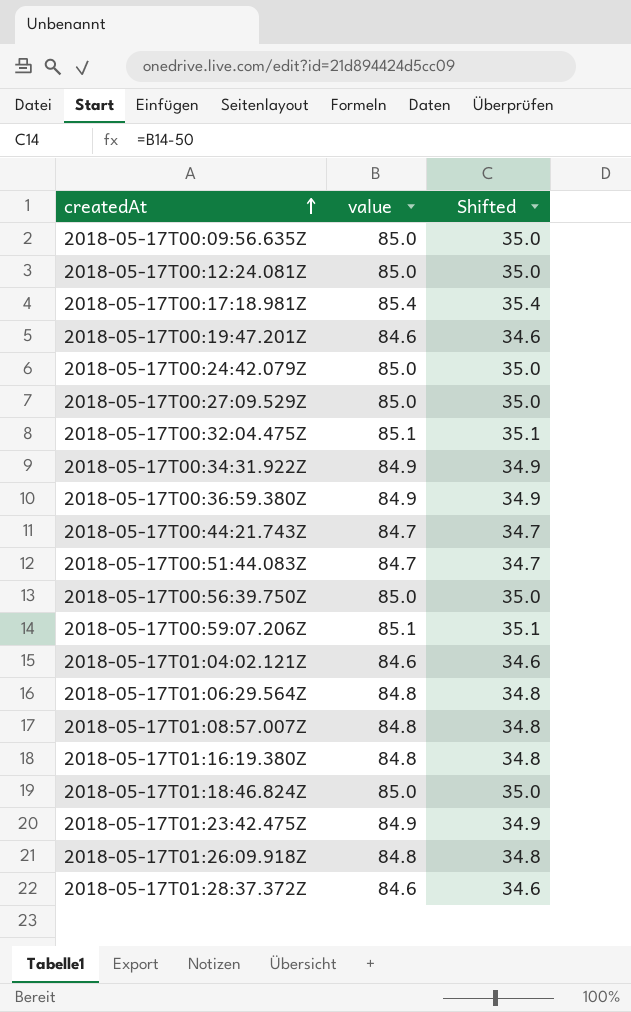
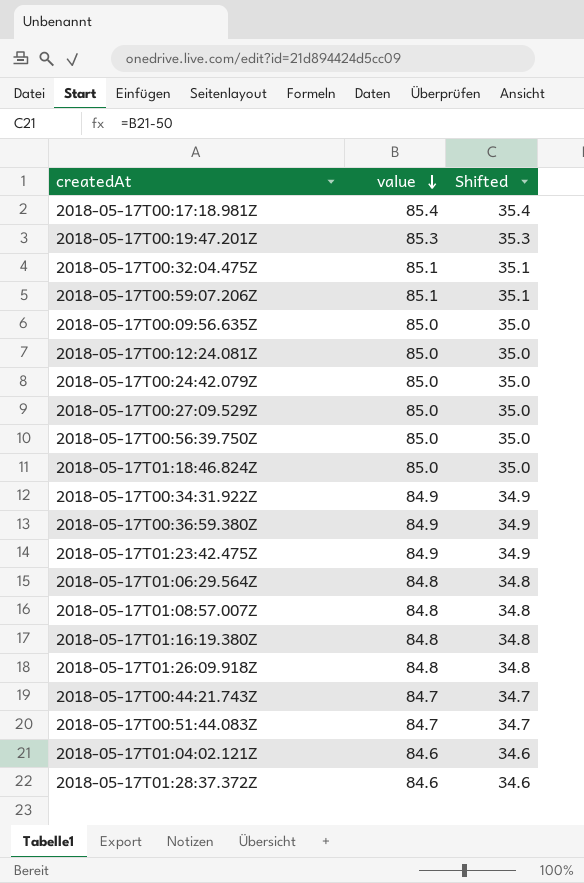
row order: createdAt ascending -> value descending
2018-05-17T00:19:47.201Z | value: 84.6 -> 85.3
2018-05-17T00:19:47.201Z | Shifted: 34.6 -> 35.3

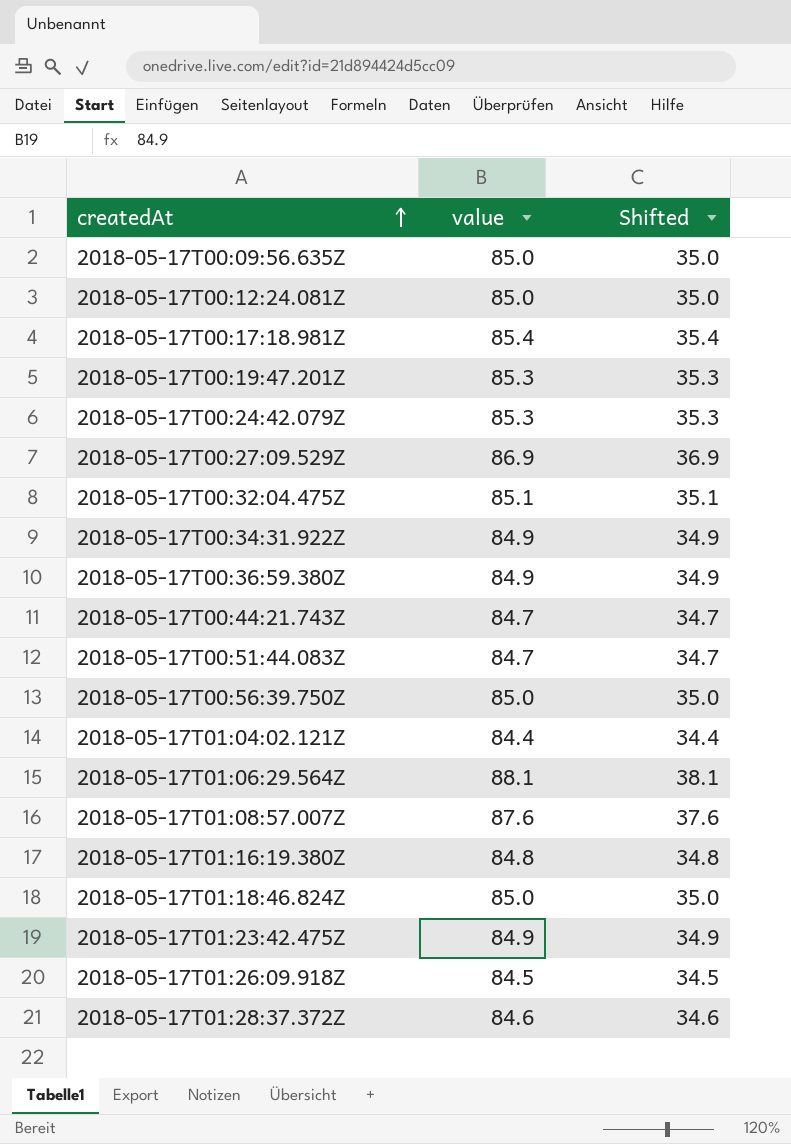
row order: value descending -> createdAt ascending
row 2018-05-17T00:59:07.206Z: 85.1 | 35.1 -> none
2018-05-17T00:24:42.079Z | value: 85.0 -> 85.3
2018-05-17T00:24:42.079Z | Shifted: 35.0 -> 35.3
2018-05-17T00:27:09.529Z | value: 85.0 -> 86.9
2018-05-17T00:27:09.529Z | Shifted: 35.0 -> 36.9
2018-05-17T01:04:02.121Z | value: 84.6 -> 84.4
2018-05-17T01:04:02.121Z | Shifted: 34.6 -> 34.4
2018-05-17T01:06:29.564Z | value: 84.8 -> 88.1
2018-05-17T01:06:29.564Z | Shifted: 34.8 -> 38.1
2018-05-17T01:08:57.007Z | value: 84.8 -> 87.6
2018-05-17T01:08:57.007Z | Shifted: 34.8 -> 37.6
2018-05-17T01:26:09.918Z | value: 84.8 -> 84.5
2018-05-17T01:26:09.918Z | Shifted: 34.8 -> 34.5

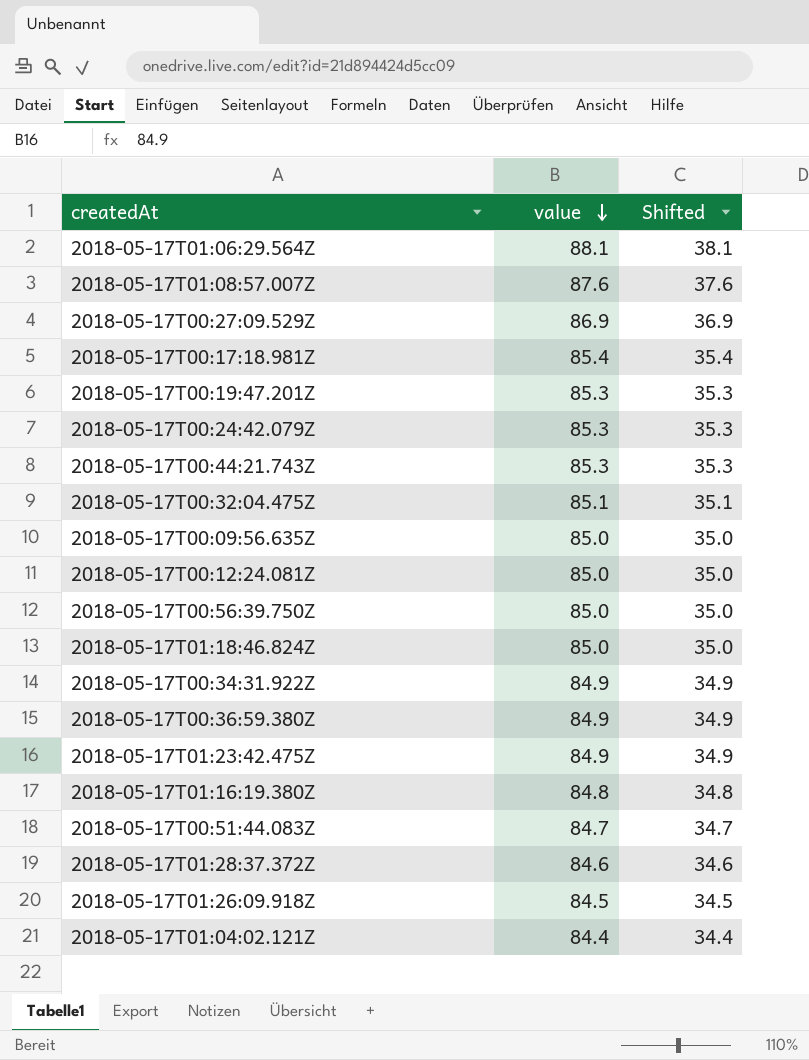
row order: createdAt ascending -> value descending
2018-05-17T00:44:21.743Z | value: 84.7 -> 85.3
2018-05-17T00:44:21.743Z | Shifted: 34.7 -> 35.3

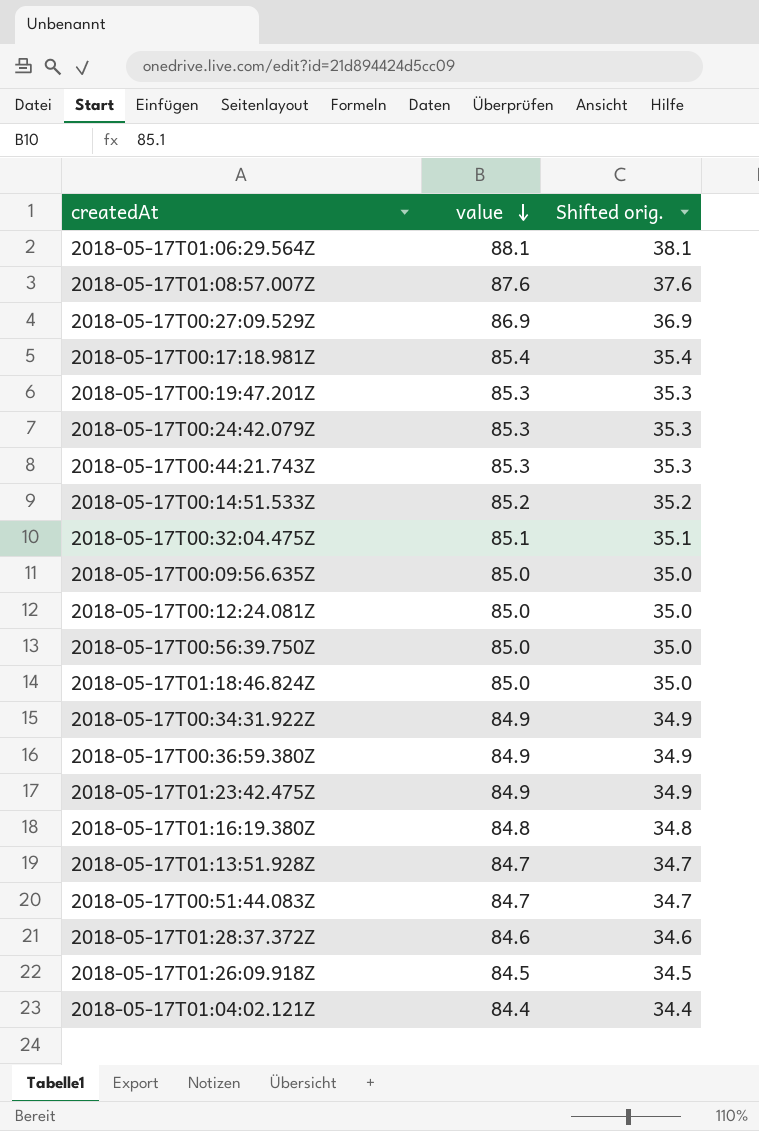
column name: Shifted -> Shifted orig.
row 2018-05-17T00:14:51.533Z: none -> 85.2 | 35.2
row 2018-05-17T01:13:51.928Z: none -> 84.7 | 34.7

